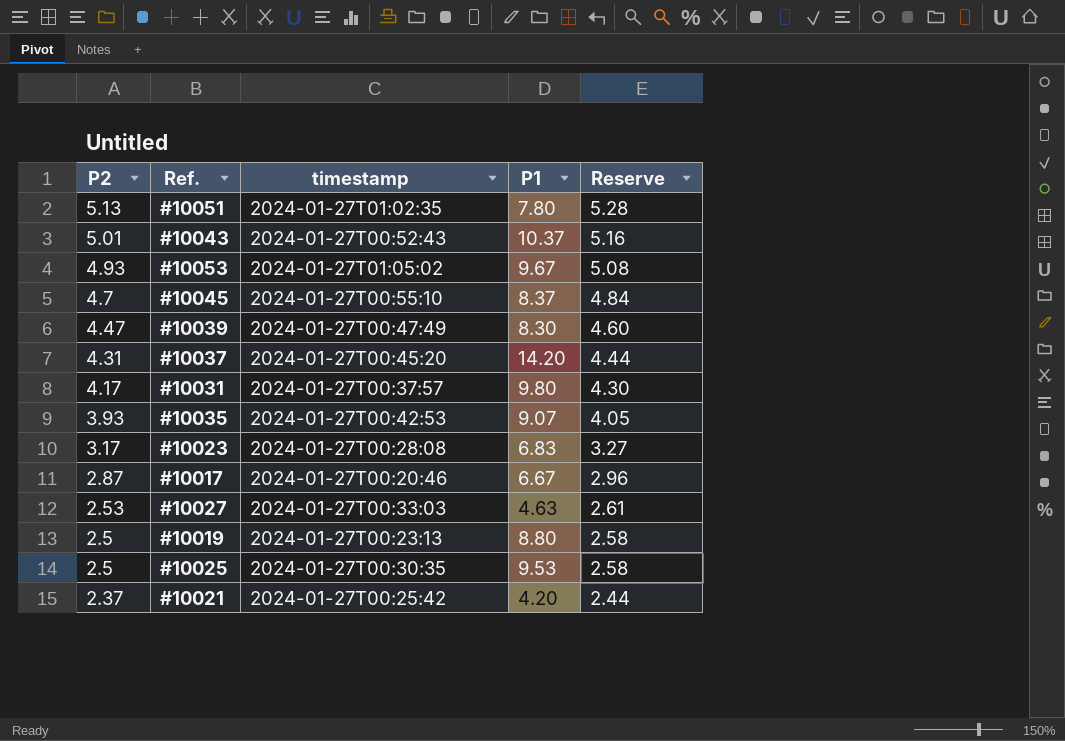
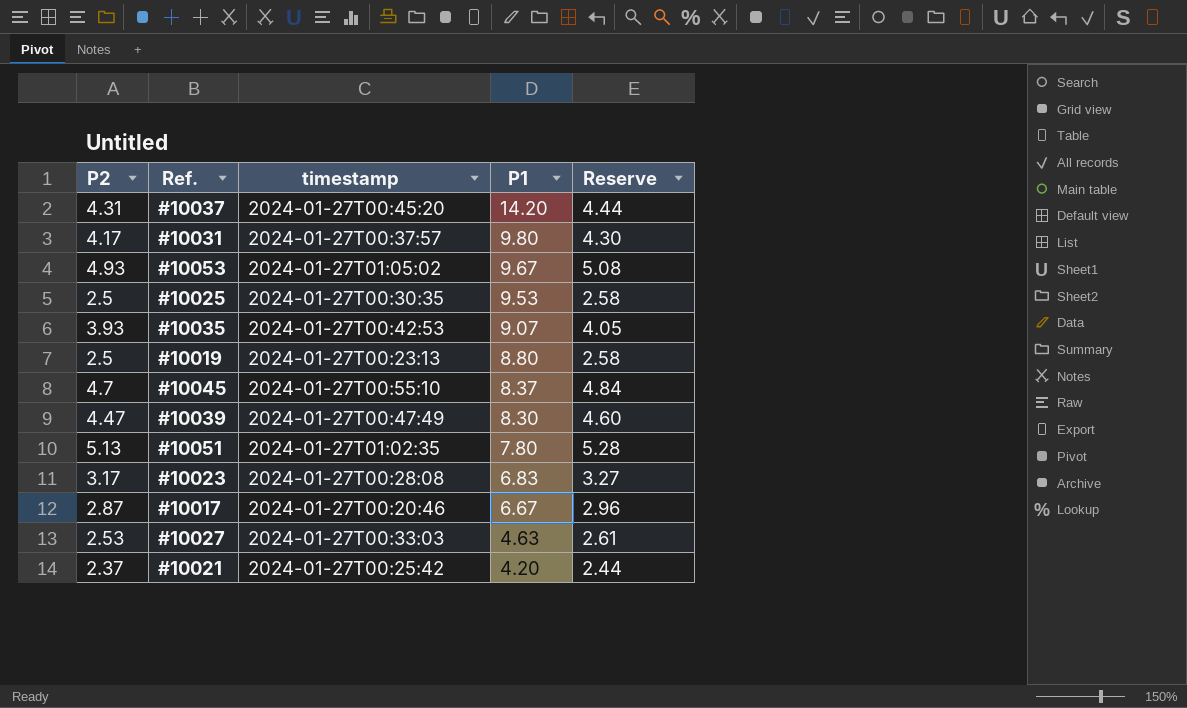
row order: P2 descending -> P1 descending
row #10043: 5.01 | 2024-01-27T00:52:43 | 10.37 | 5.16 -> none

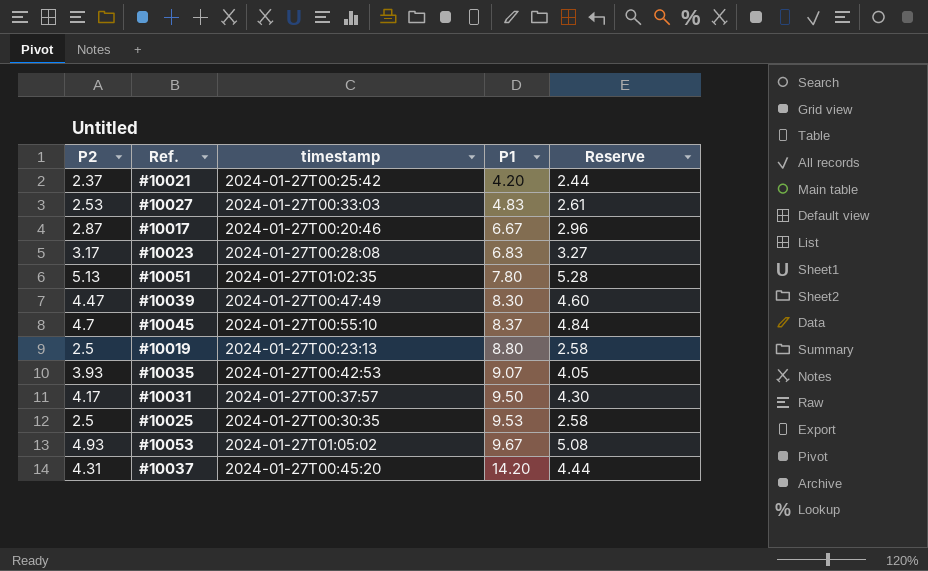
row order: P1 descending -> P1 ascending
#10027 | P1: 4.63 -> 4.83
#10031 | P1: 9.80 -> 9.50

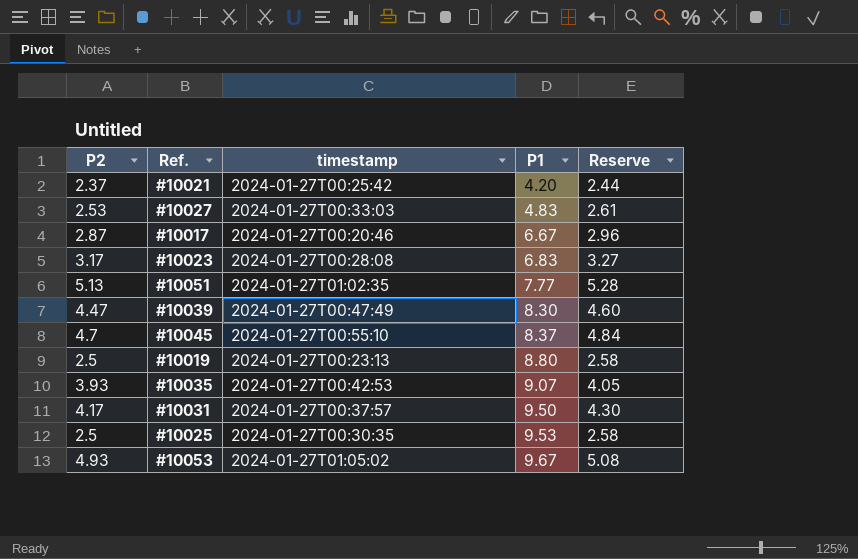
row #10037: 4.31 | 2024-01-27T00:45:20 | 14.20 | 4.44 -> none
#10051 | P1: 7.80 -> 7.77

